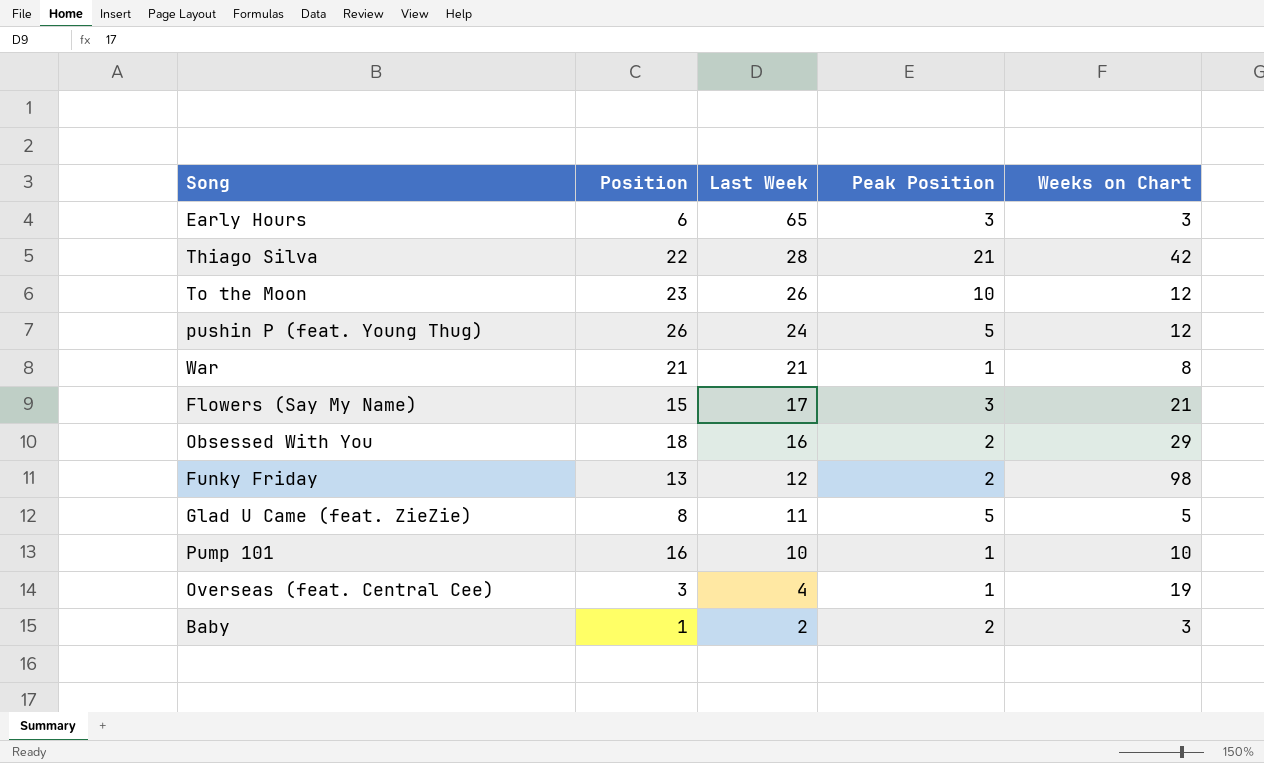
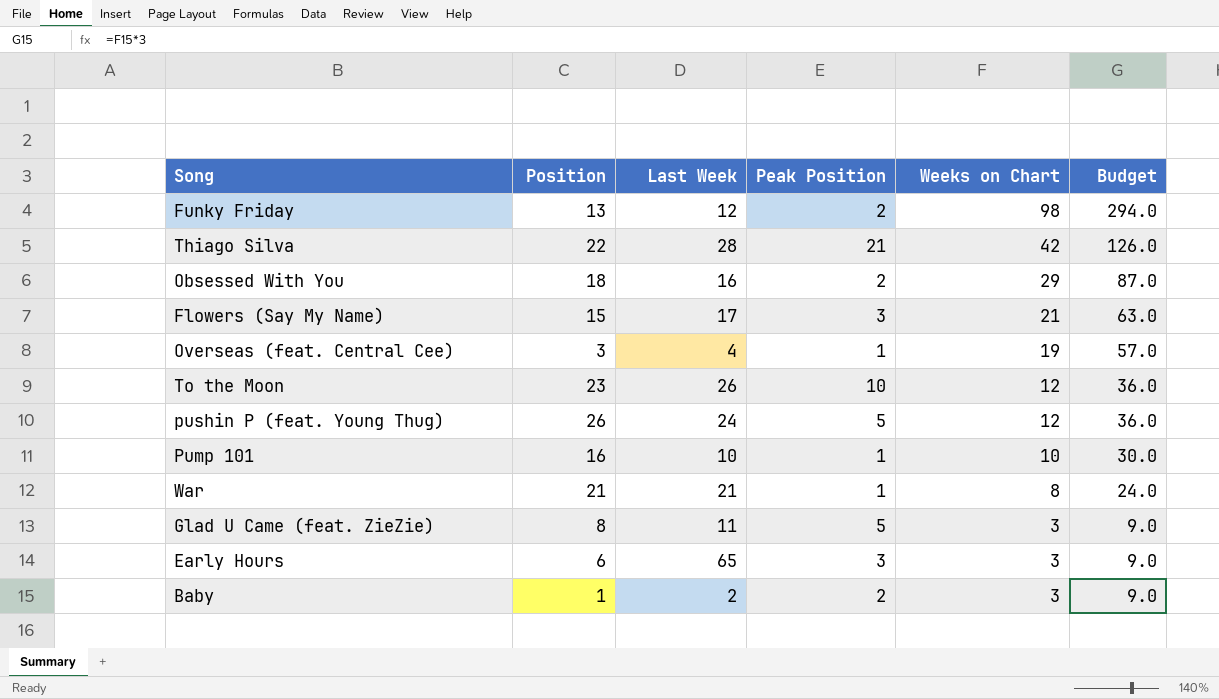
row order: Last Week descending -> Weeks on Chart descending
column Budget | formula: none -> [Weeks on Chart] * 3
Glad U Came (feat. ZieZie) | Weeks on Chart: 5 -> 3

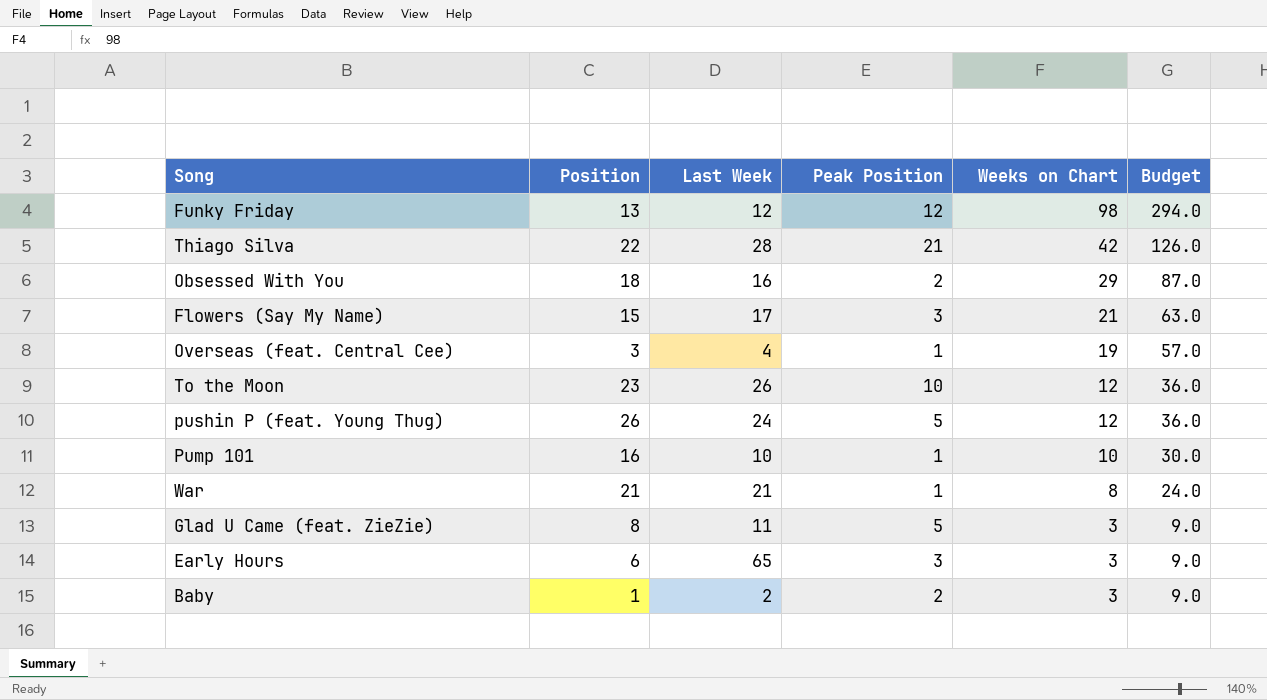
Funky Friday | Peak Position: 2 -> 12

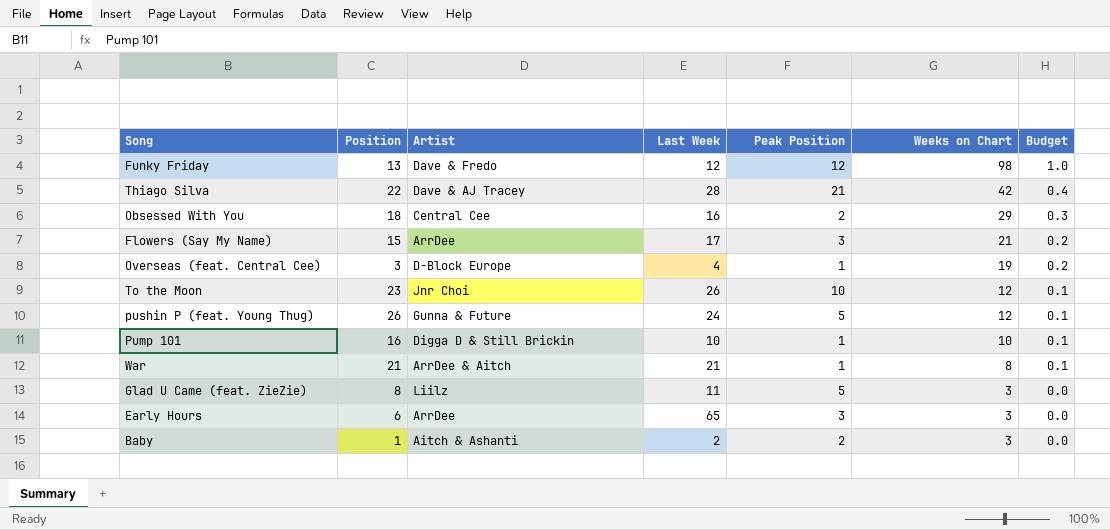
column Artist | position: none -> 3
column Budget | formula: [Weeks on Chart] * 3 -> [Weeks on Chart] * 0.01

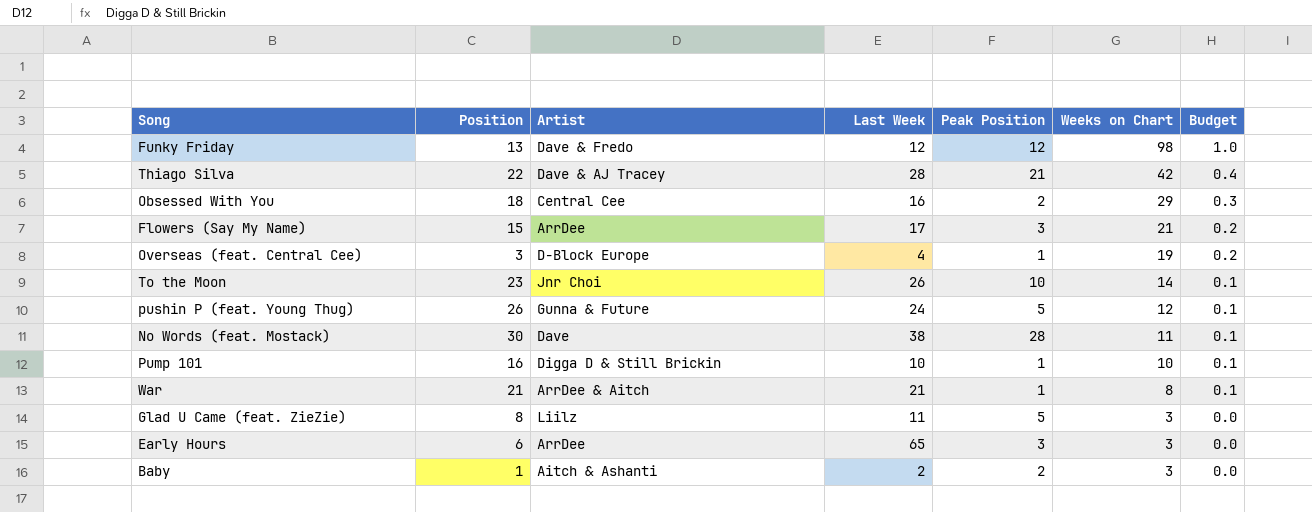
To the Moon | Weeks on Chart: 12 -> 14
row No Words (feat. Mostack): none -> 30 | Dave | 38 | 28 | 11 | 0.1

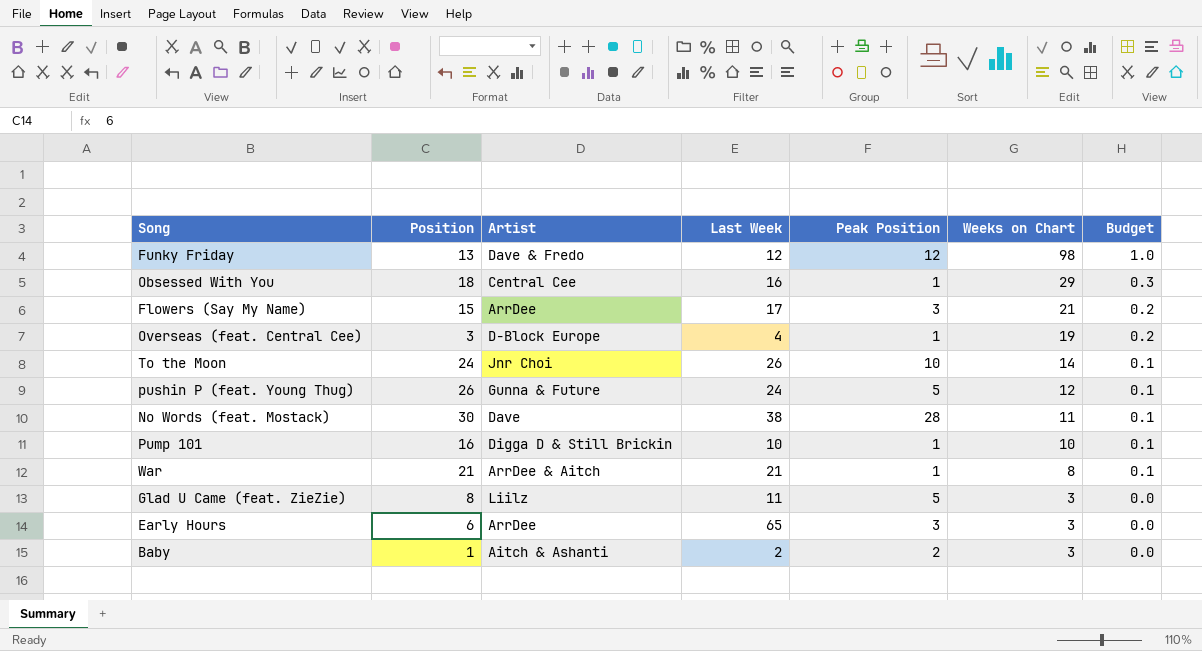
row Thiago Silva: 22 | Dave & AJ Tracey | 28 | 21 | 42 | 0.4 -> none
Obsessed With You | Peak Position: 2 -> 1
To the Moon | Position: 23 -> 24

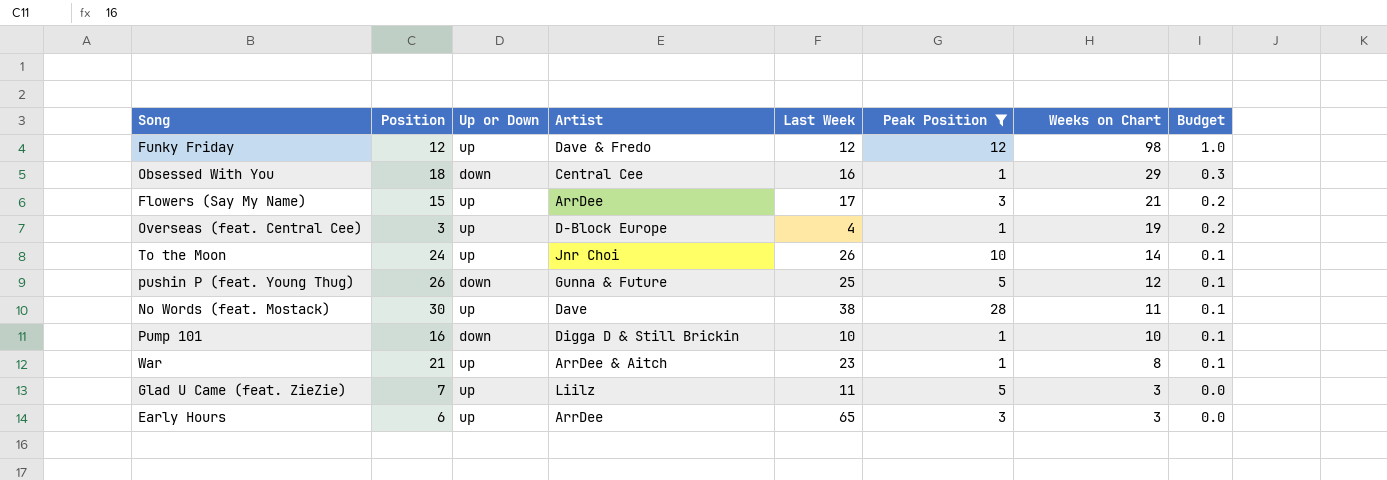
filter: none -> Peak Position != 2
column Up or Down | position: none -> 3
Funky Friday | Position: 13 -> 12
pushin P (feat. Young Thug) | Last Week: 24 -> 25
War | Last Week: 21 -> 23
Glad U Came (feat. ZieZie) | Position: 8 -> 7

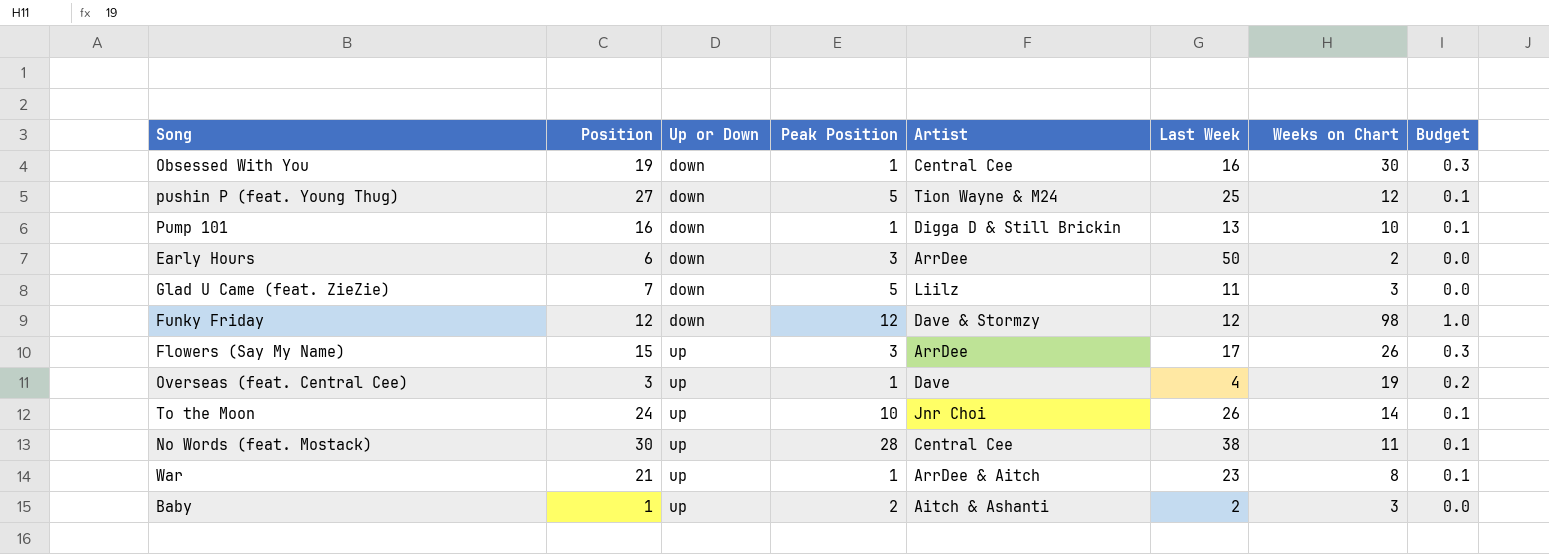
filter: Peak Position != 2 -> none
row order: Weeks on Chart descending -> Up or Down ascending
column Peak Position | position: 6 -> 4
Obsessed With You | Position: 18 -> 19
Obsessed With You | Weeks on Chart: 29 -> 30
pushin P (feat. Young Thug) | Position: 26 -> 27
pushin P (feat. Young Thug) | Artist: Gunna & Future -> Tion Wayne & M24
Pump 101 | Last Week: 10 -> 13
Early Hours | Up or Down: up -> down
Early Hours | Last Week: 65 -> 50
Early Hours | Weeks on Chart: 3 -> 2
Glad U Came (feat. ZieZie) | Up or Down: up -> down
Funky Friday | Up or Down: up -> down
Funky Friday | Artist: Dave & Fredo -> Dave & Stormzy
Flowers (Say My Name) | Weeks on Chart: 21 -> 26
Flowers (Say My Name) | Budget: 0.2 -> 0.3
Overseas (feat. Central Cee) | Artist: D-Block Europe -> Dave
No Words (feat. Mostack) | Artist: Dave -> Central Cee

